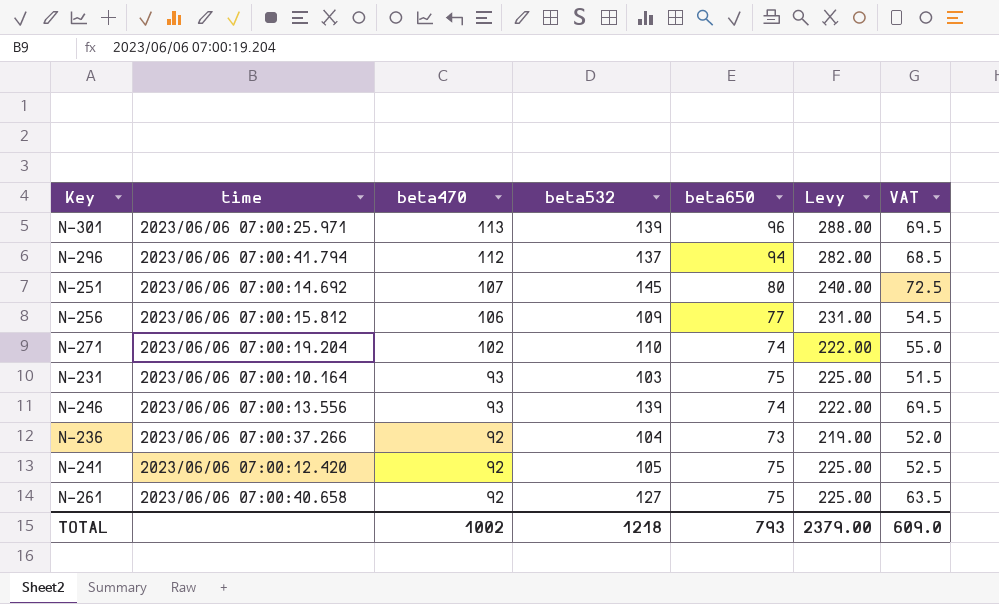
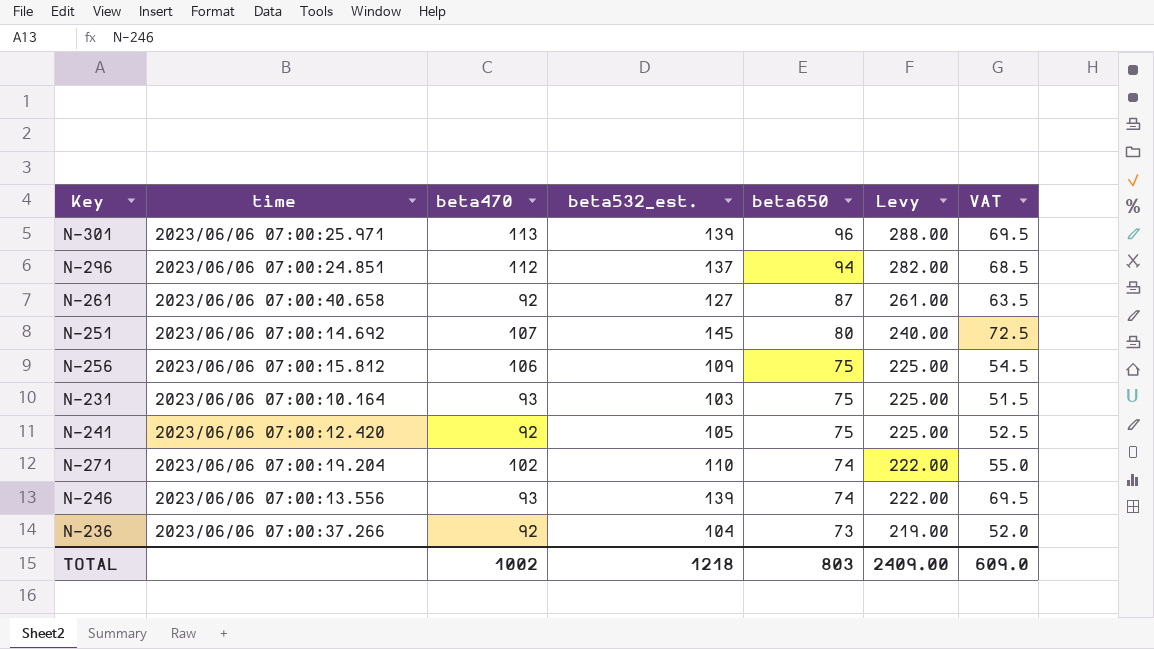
row order: beta470 descending -> beta650 descending
column name: beta532 -> beta532_est.
N-296 | time: 2023/06/06 07:00:41.794 -> 2023/06/06 07:00:24.851
N-261 | beta650: 75 -> 87
N-261 | Levy: 225.00 -> 261.00
N-256 | beta650: 77 -> 75
N-256 | Levy: 231.00 -> 225.00
TOTAL | beta650: 793 -> 803
TOTAL | Levy: 2379.00 -> 2409.00

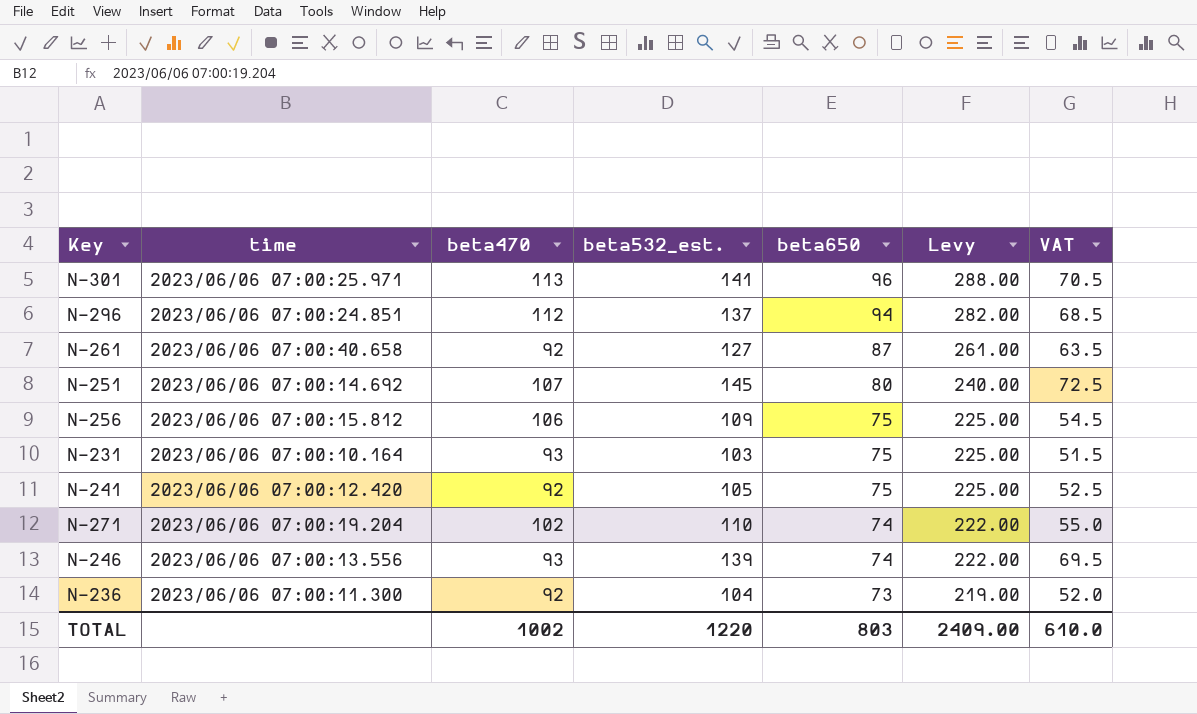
N-301 | beta532_est.: 139 -> 141
N-301 | VAT: 69.5 -> 70.5
N-236 | time: 2023/06/06 07:00:37.266 -> 2023/06/06 07:00:11.300
TOTAL | beta532_est.: 1218 -> 1220
TOTAL | VAT: 609.0 -> 610.0

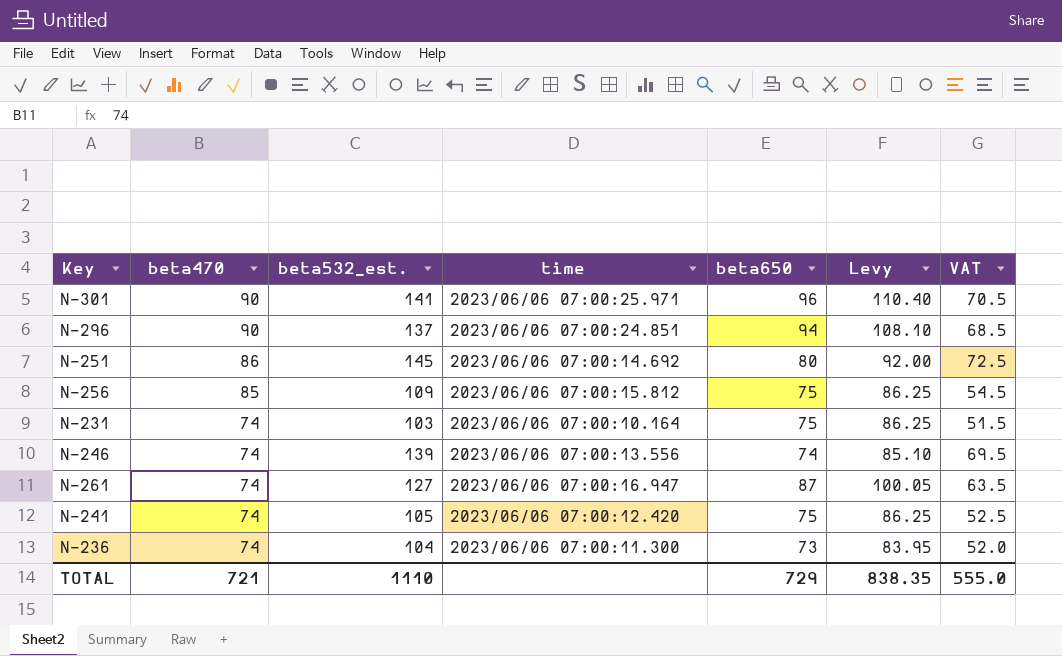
row order: beta650 descending -> beta470 descending
column time | position: 2 -> 4
column Levy | formula: [beta650] * 3 -> [beta650] * 1.15
row N-271: 2023/06/06 07:00:19.204 | 102 | 110 | 74 | 222.00 | 55.0 -> none
N-301 | beta470: 113 -> 90
N-296 | beta470: 112 -> 90
N-251 | beta470: 107 -> 86
N-256 | beta470: 106 -> 85
N-231 | beta470: 93 -> 74
N-246 | beta470: 93 -> 74
N-261 | beta470: 92 -> 74
N-261 | time: 2023/06/06 07:00:40.658 -> 2023/06/06 07:00:16.947
N-241 | beta470: 92 -> 74
N-236 | beta470: 92 -> 74
TOTAL | beta470: 1002 -> 721
TOTAL | beta532_est.: 1220 -> 1110
TOTAL | beta650: 803 -> 729
TOTAL | Levy: 2409.00 -> 838.35
TOTAL | VAT: 610.0 -> 555.0

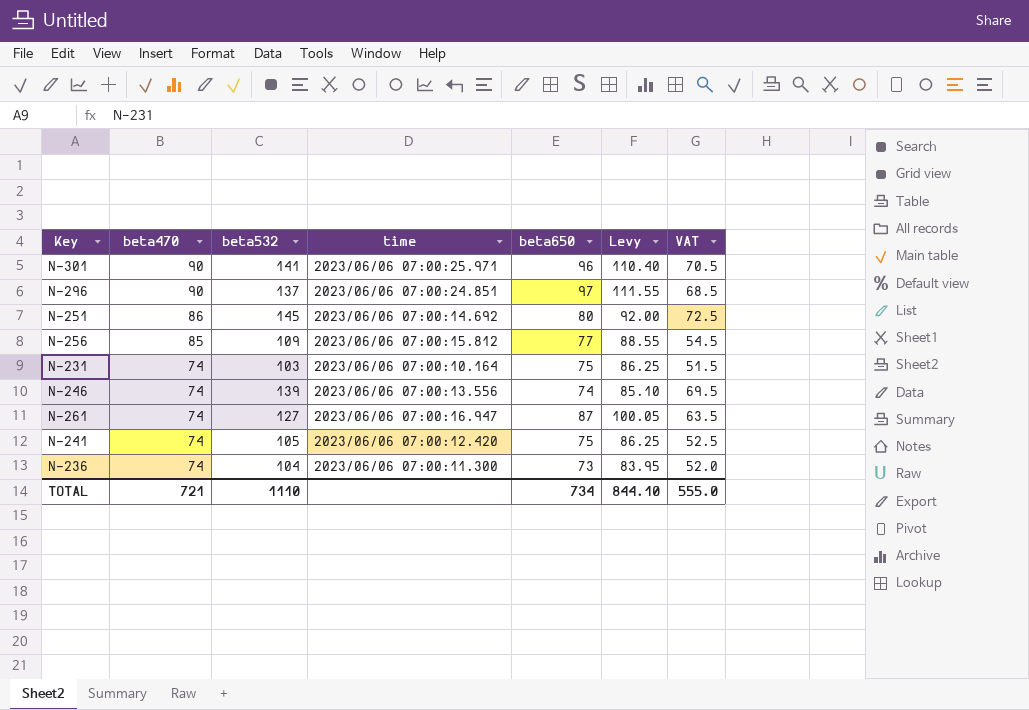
column name: beta532_est. -> beta532
N-296 | beta650: 94 -> 97
N-296 | Levy: 108.10 -> 111.55
N-256 | beta650: 75 -> 77
N-256 | Levy: 86.25 -> 88.55
TOTAL | beta650: 729 -> 734
TOTAL | Levy: 838.35 -> 844.10

